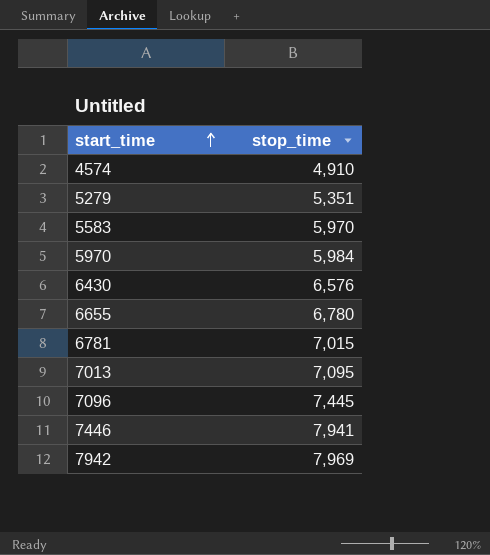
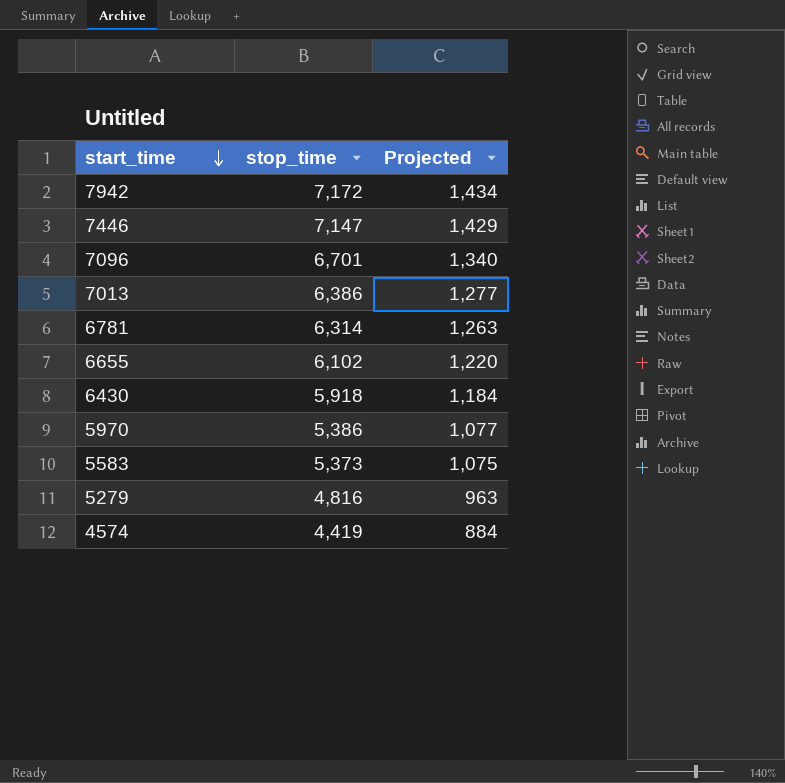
row order: start_time ascending -> start_time descending
column Projected | formula: none -> [stop_time] * 0.2
7942 | stop_time: 7,969 -> 7,172
7446 | stop_time: 7,941 -> 7,147
7096 | stop_time: 7,445 -> 6,701
7013 | stop_time: 7,095 -> 6,386
6781 | stop_time: 7,015 -> 6,314
6655 | stop_time: 6,780 -> 6,102
6430 | stop_time: 6,576 -> 5,918
5970 | stop_time: 5,984 -> 5,386
5583 | stop_time: 5,970 -> 5,373
5279 | stop_time: 5,351 -> 4,816
4574 | stop_time: 4,910 -> 4,419

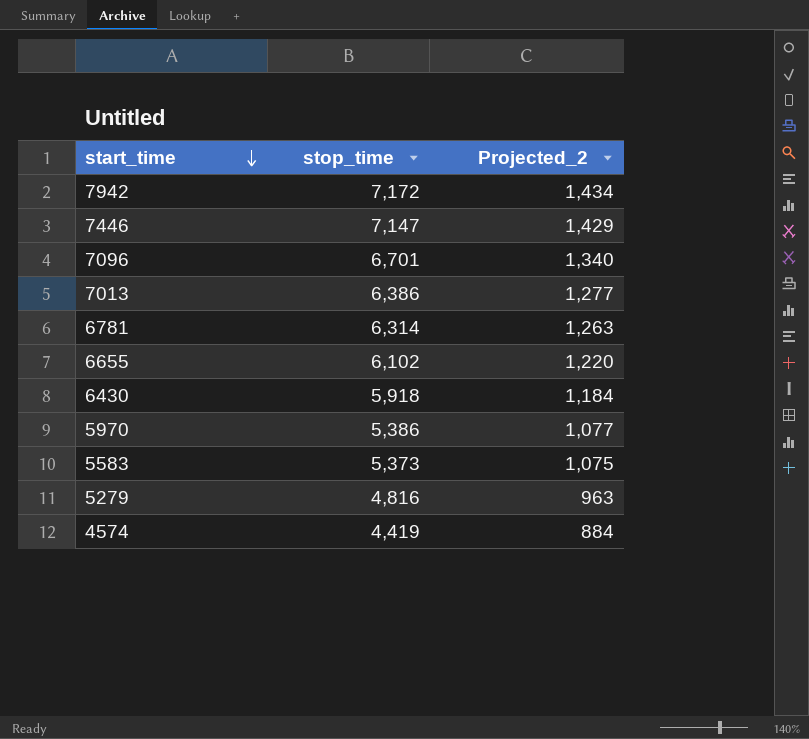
column name: Projected -> Projected_2

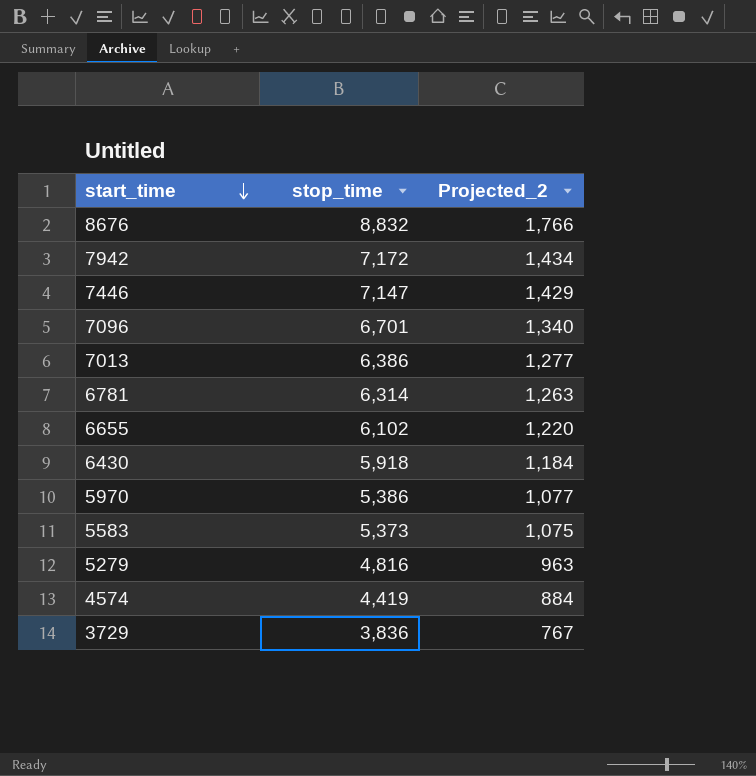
row 8676: none -> 8,832 | 1,766
row 3729: none -> 3,836 | 767

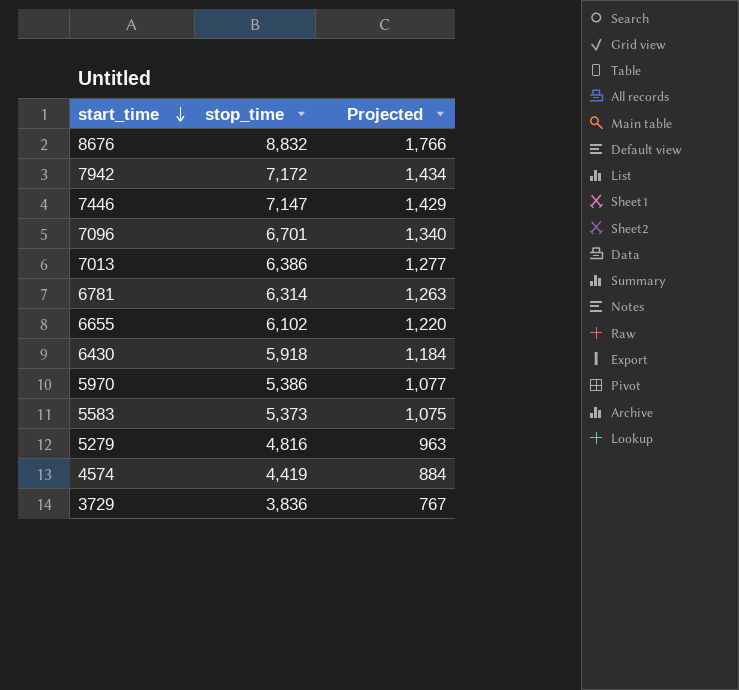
column name: Projected_2 -> Projected

